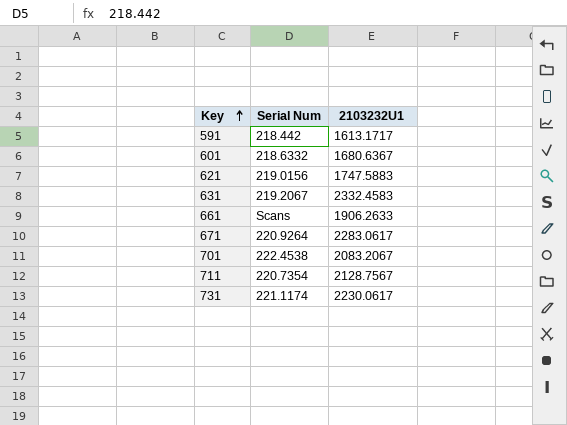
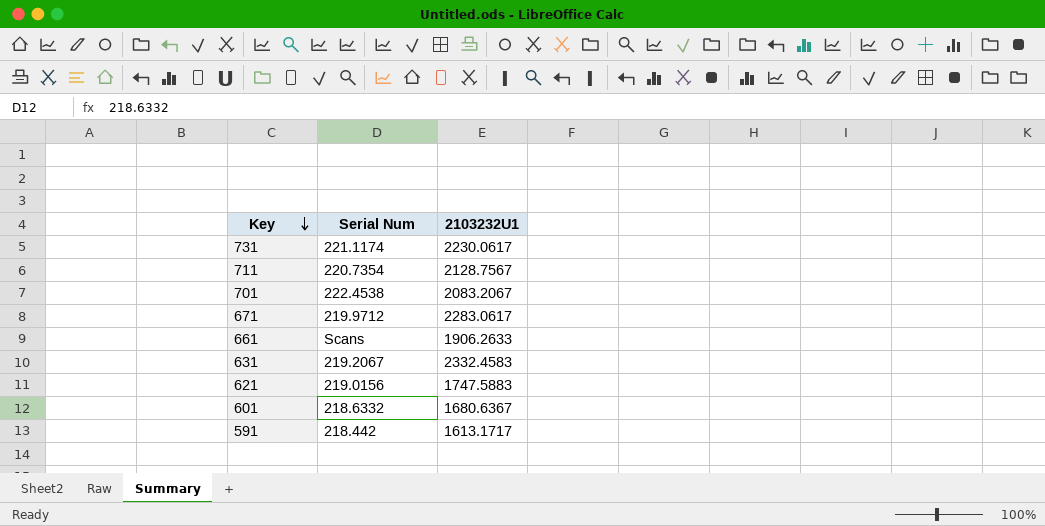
row order: Key ascending -> Key descending
671 | Serial Num: 220.9264 -> 219.9712

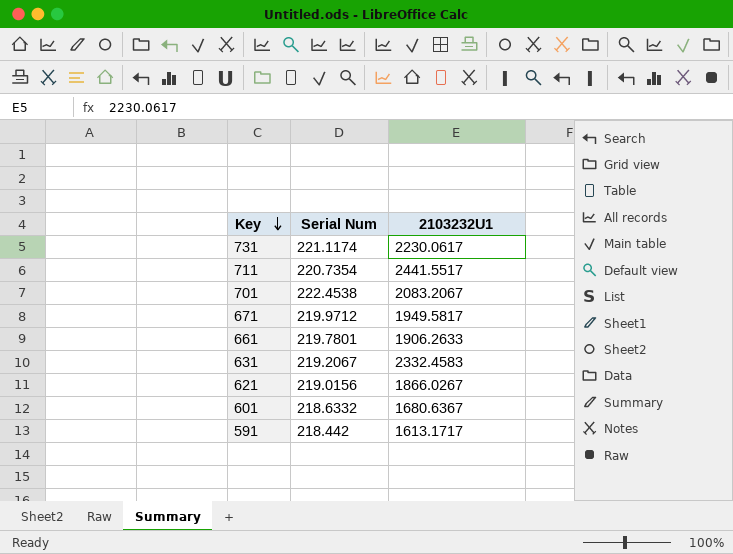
711 | 2103232U1: 2128.7567 -> 2441.5517
671 | 2103232U1: 2283.0617 -> 1949.5817
661 | Serial Num: Scans -> 219.7801
621 | 2103232U1: 1747.5883 -> 1866.0267

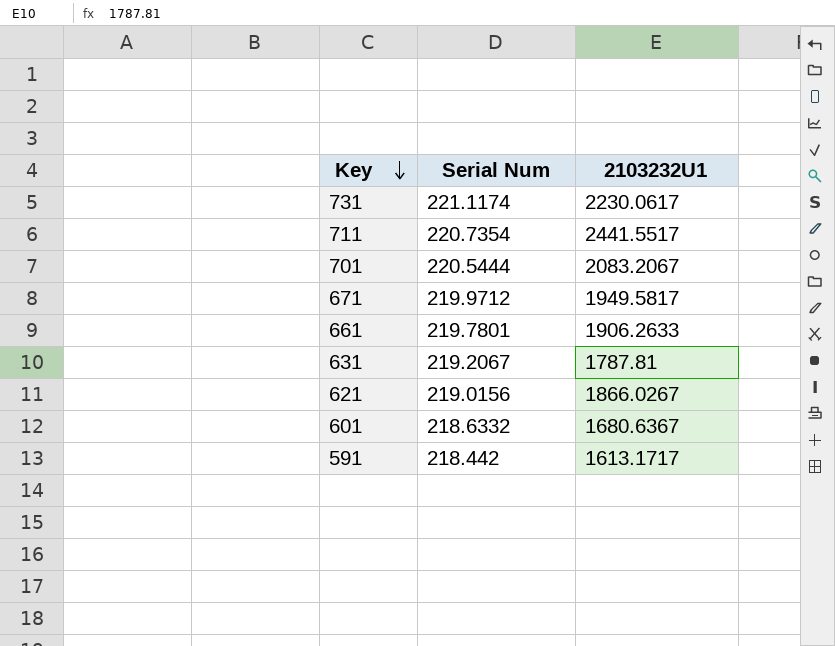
701 | Serial Num: 222.4538 -> 220.5444
631 | 2103232U1: 2332.4583 -> 1787.81

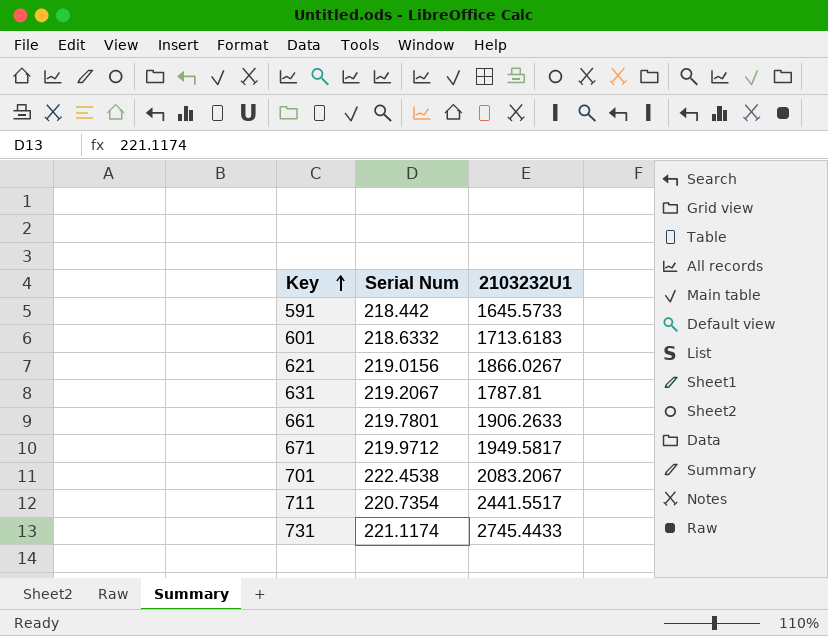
row order: Key descending -> Key ascending
591 | 2103232U1: 1613.1717 -> 1645.5733
601 | 2103232U1: 1680.6367 -> 1713.6183
701 | Serial Num: 220.5444 -> 222.4538
731 | 2103232U1: 2230.0617 -> 2745.4433

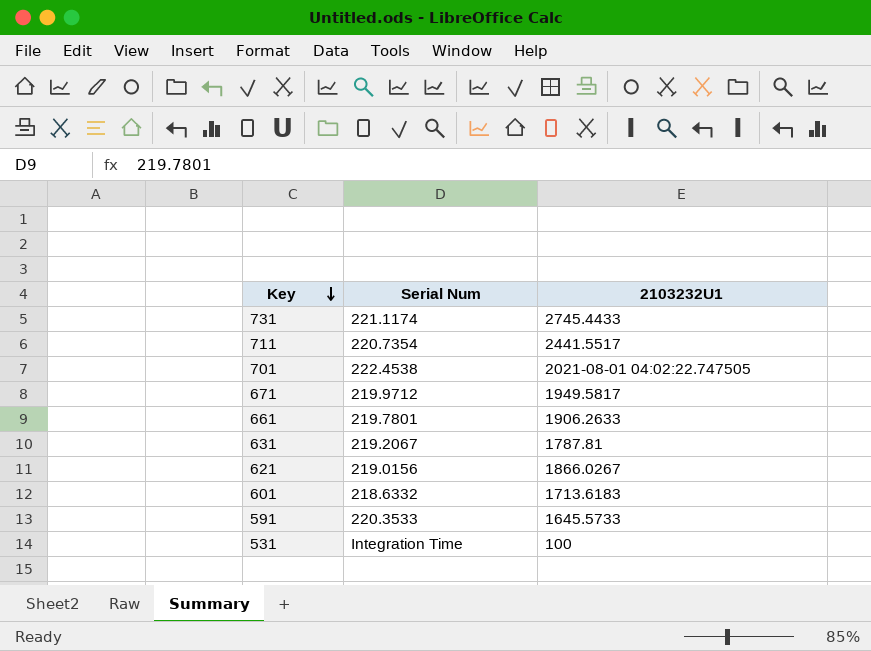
row order: Key ascending -> Key descending
701 | 2103232U1: 2083.2067 -> 2021-08-01 04:02:22.747505
591 | Serial Num: 218.442 -> 220.3533
row 531: none -> Integration Time | 100

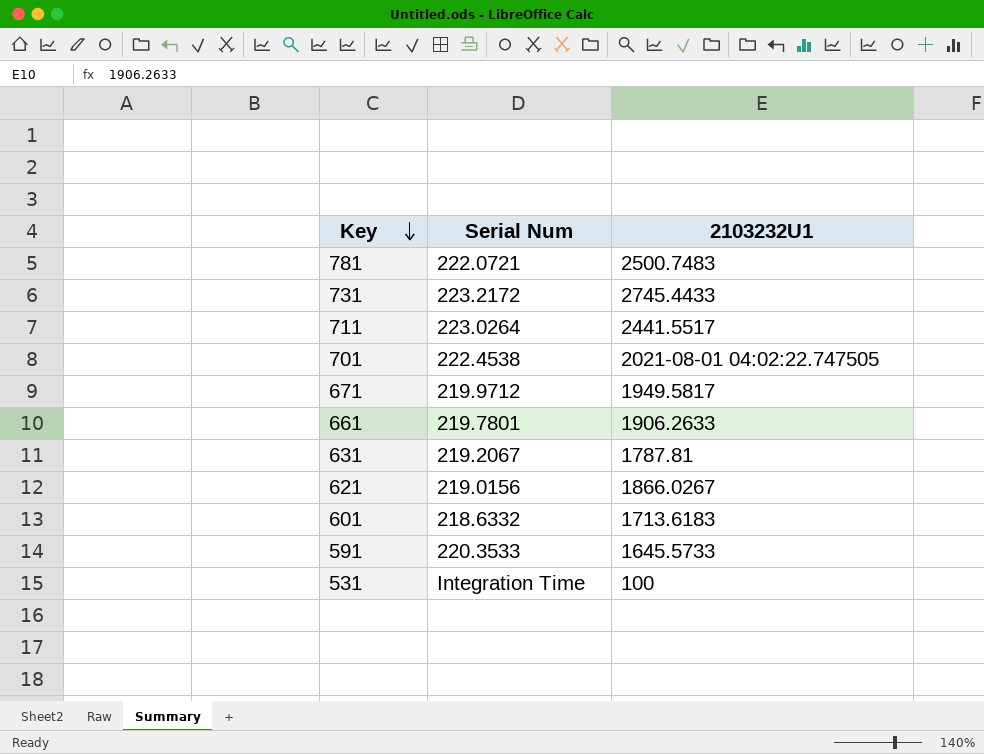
row 781: none -> 222.0721 | 2500.7483
731 | Serial Num: 221.1174 -> 223.2172
711 | Serial Num: 220.7354 -> 223.0264

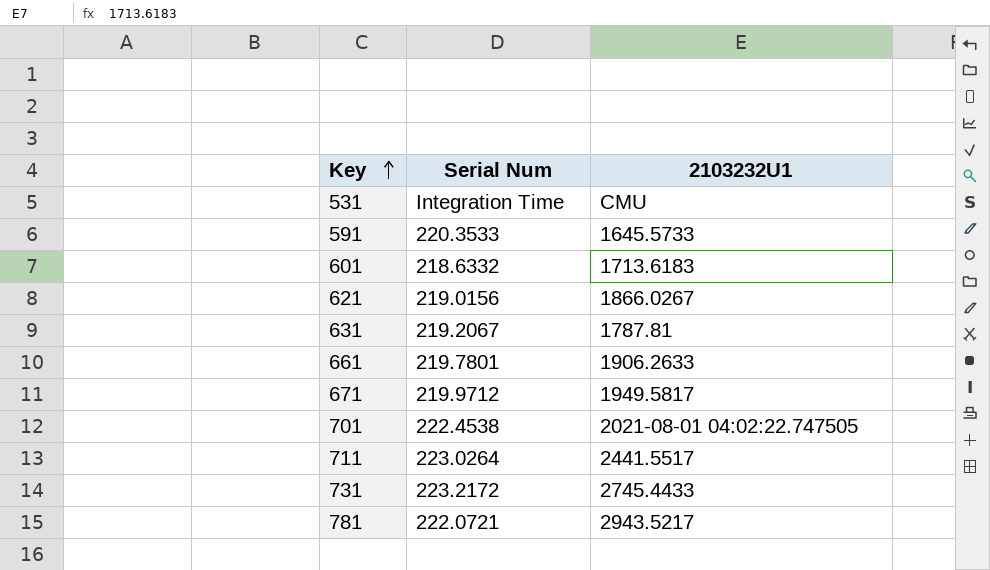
row order: Key descending -> Key ascending
531 | 2103232U1: 100 -> CMU
781 | 2103232U1: 2500.7483 -> 2943.5217

